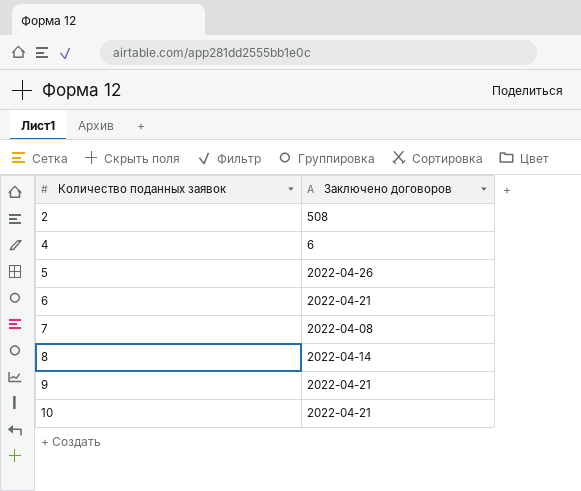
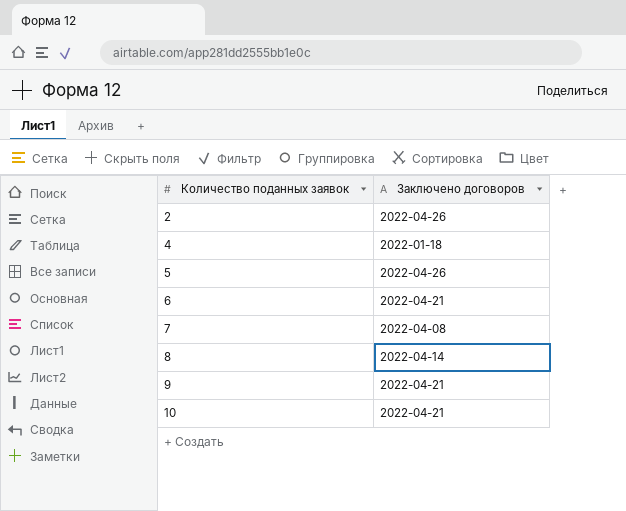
2 | Заключено договоров: 508 -> 2022-04-26
4 | Заключено договоров: 6 -> 2022-01-18

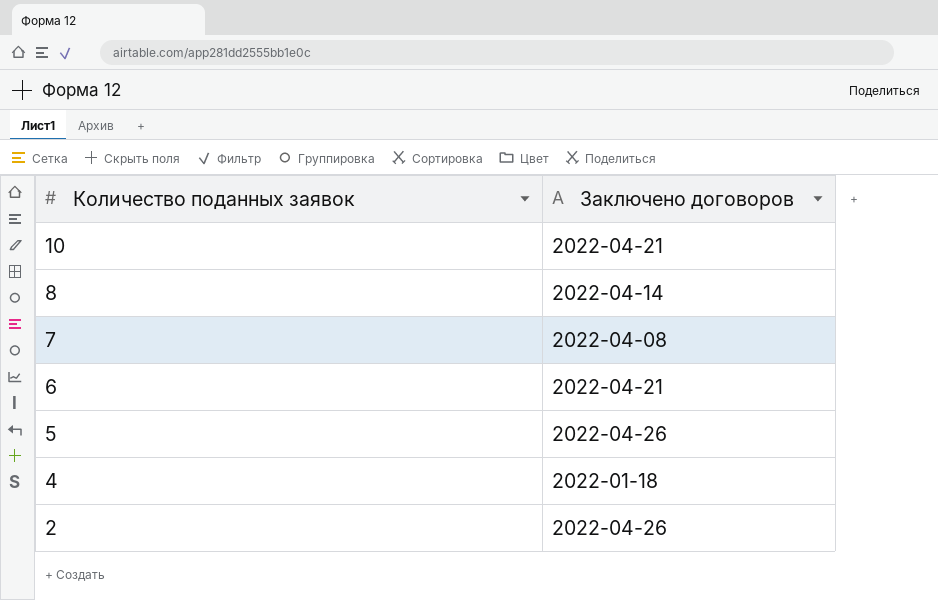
row order: Количество поданных заявок ascending -> Количество поданных заявок descending
row 9: 2022-04-21 -> none

